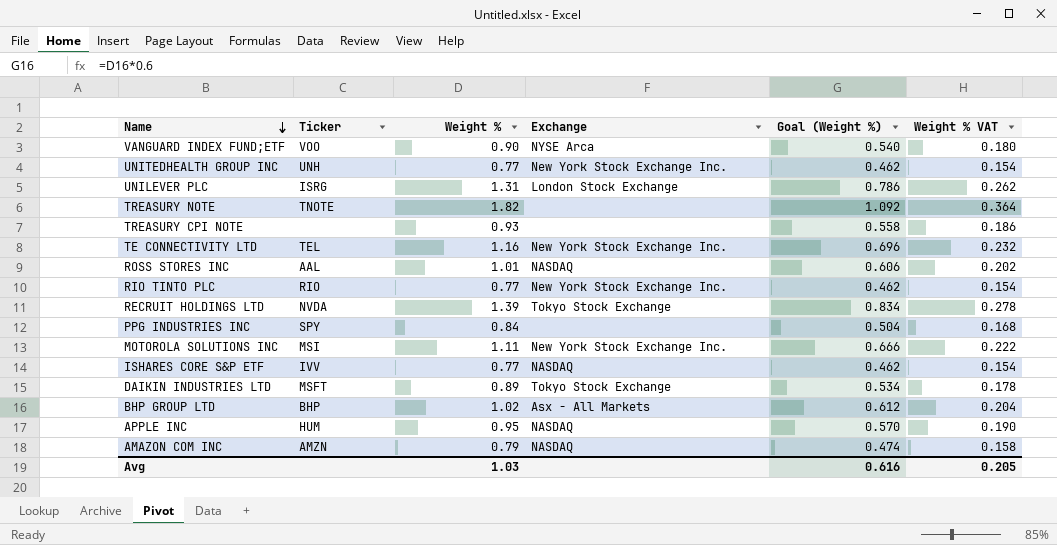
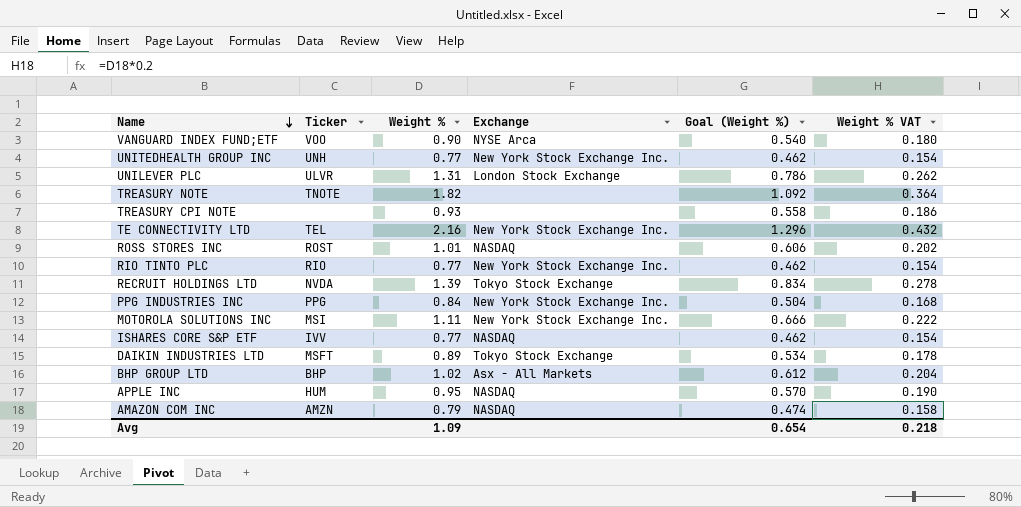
UNILEVER PLC | Ticker: ISRG -> ULVR
TE CONNECTIVITY LTD | Weight %: 1.16 -> 2.16
TE CONNECTIVITY LTD | Goal (Weight %): 0.696 -> 1.296
TE CONNECTIVITY LTD | Weight % VAT: 0.232 -> 0.432
ROSS STORES INC | Ticker: AAL -> ROST
PPG INDUSTRIES INC | Ticker: SPY -> PPG
PPG INDUSTRIES INC | Exchange: none -> New York Stock Exchange Inc.
Avg | Weight %: 1.03 -> 1.09
Avg | Goal (Weight %): 0.616 -> 0.654
Avg | Weight % VAT: 0.205 -> 0.218

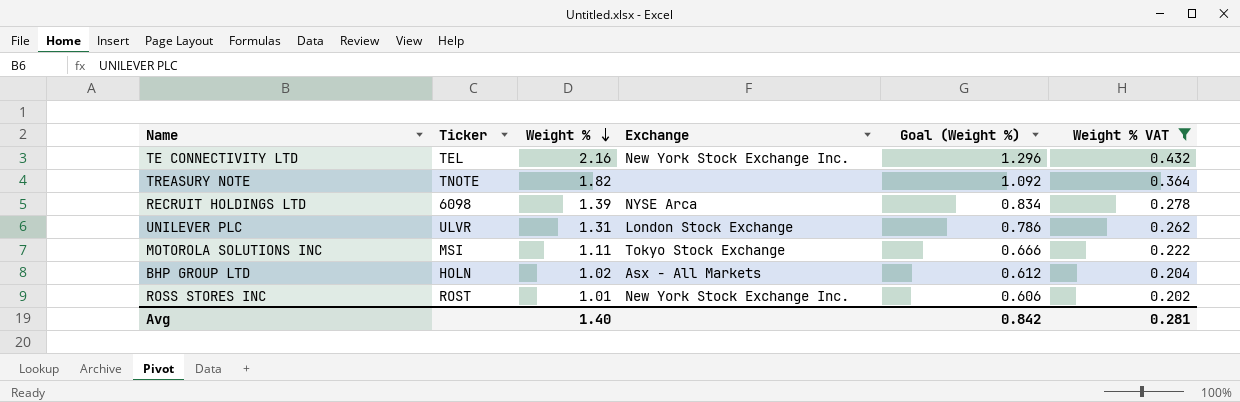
filter: none -> Weight % VAT >= 0.202
row order: Name descending -> Weight % descending
RECRUIT HOLDINGS LTD | Ticker: NVDA -> 6098
RECRUIT HOLDINGS LTD | Exchange: Tokyo Stock Exchange -> NYSE Arca
MOTOROLA SOLUTIONS INC | Exchange: New York Stock Exchange Inc. -> Tokyo Stock Exchange
BHP GROUP LTD | Ticker: BHP -> HOLN
ROSS STORES INC | Exchange: NASDAQ -> New York Stock Exchange Inc.
Avg | Weight %: 1.09 -> 1.40
Avg | Goal (Weight %): 0.654 -> 0.842
Avg | Weight % VAT: 0.218 -> 0.281

